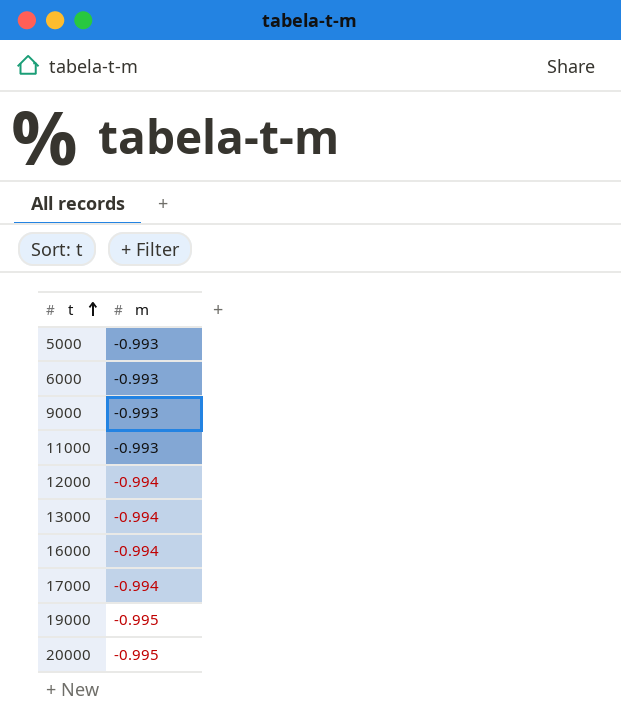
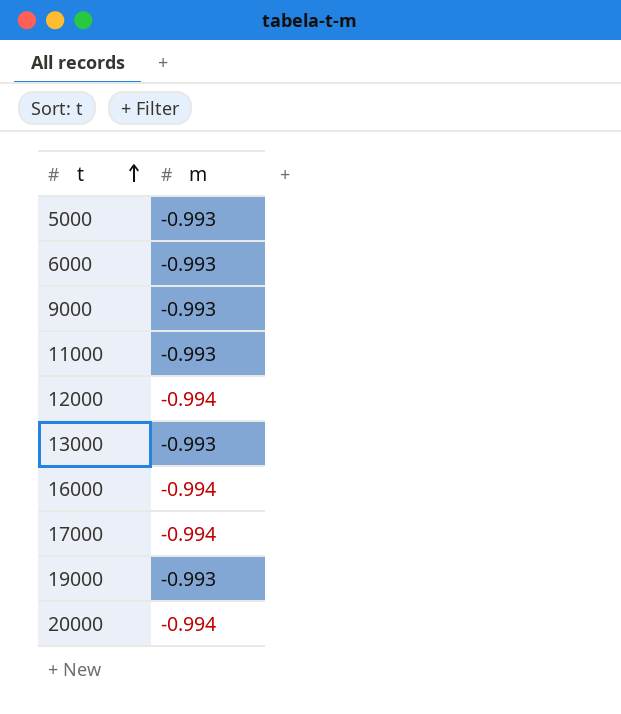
13000 | m: -0.994 -> -0.993
19000 | m: -0.995 -> -0.993
20000 | m: -0.995 -> -0.994

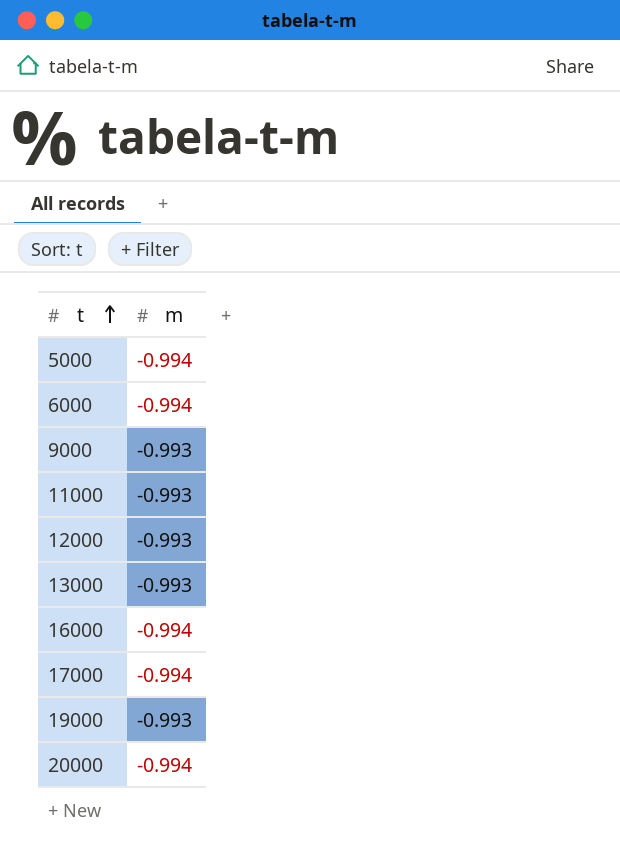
5000 | m: -0.993 -> -0.994
6000 | m: -0.993 -> -0.994
12000 | m: -0.994 -> -0.993

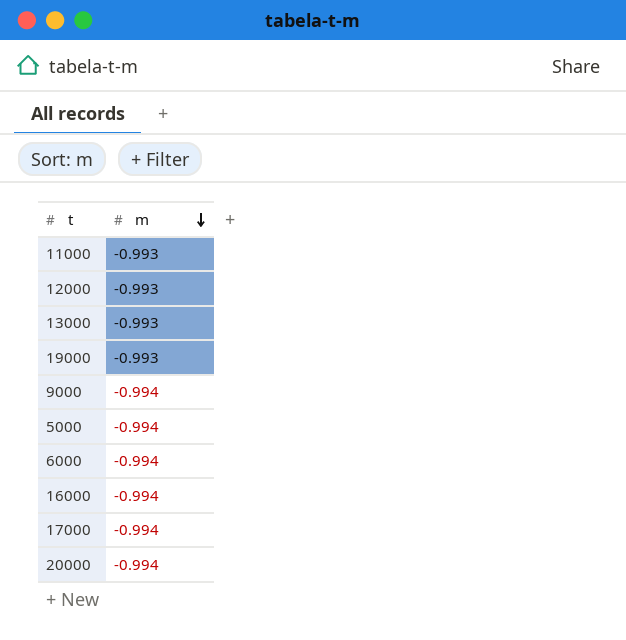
row order: t ascending -> m descending
9000 | m: -0.993 -> -0.994

